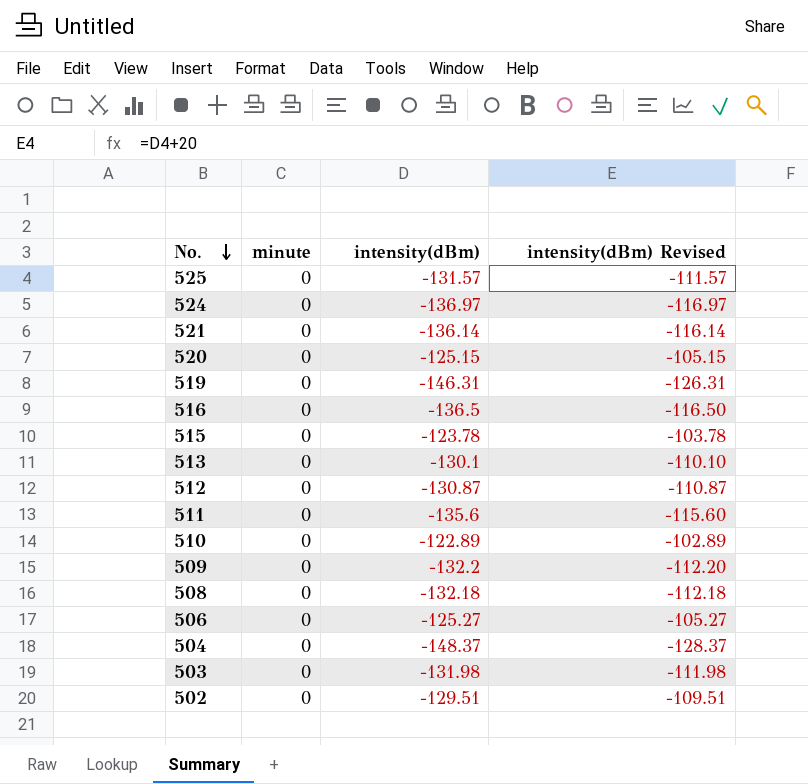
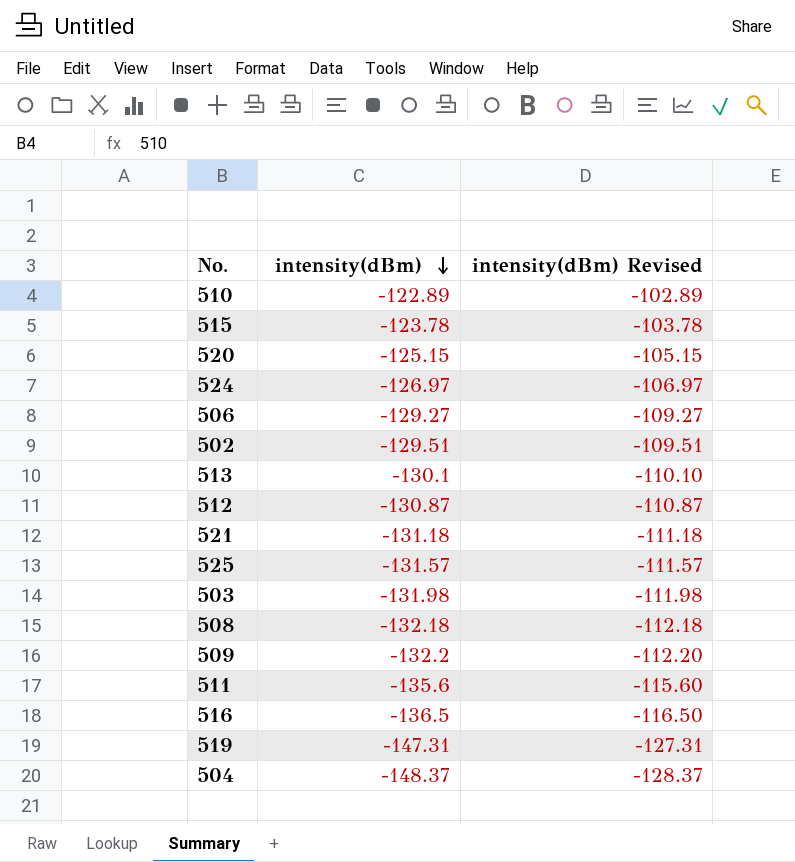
row order: No. descending -> intensity(dBm) descending
column minute | position: 2 -> none
524 | intensity(dBm): -136.97 -> -126.97
524 | intensity(dBm) Revised: -116.97 -> -106.97
506 | intensity(dBm): -125.27 -> -129.27
506 | intensity(dBm) Revised: -105.27 -> -109.27
521 | intensity(dBm): -136.14 -> -131.18
521 | intensity(dBm) Revised: -116.14 -> -111.18
519 | intensity(dBm): -146.31 -> -147.31
519 | intensity(dBm) Revised: -126.31 -> -127.31

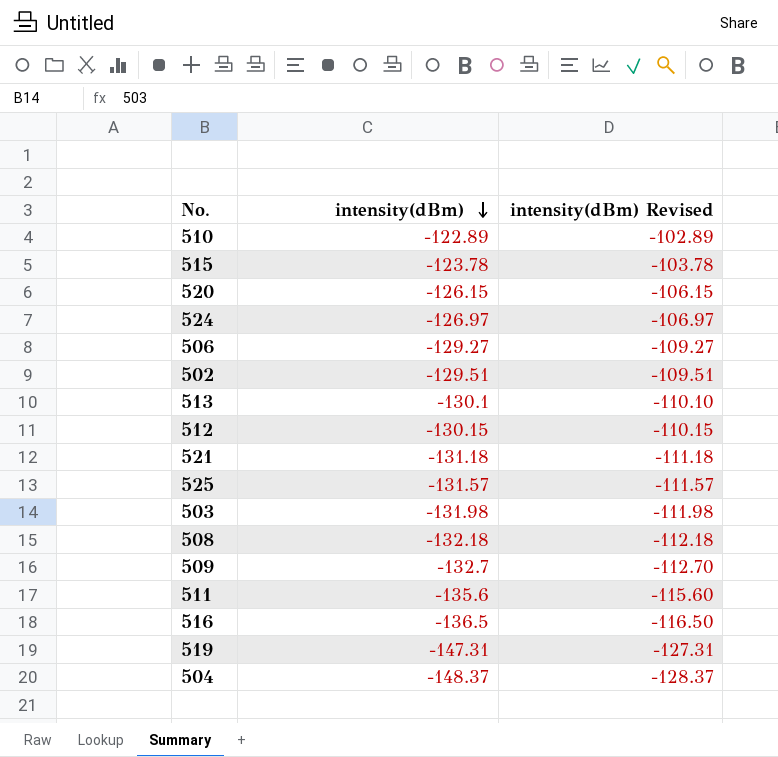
520 | intensity(dBm): -125.15 -> -126.15
520 | intensity(dBm) Revised: -105.15 -> -106.15
512 | intensity(dBm): -130.87 -> -130.15
512 | intensity(dBm) Revised: -110.87 -> -110.15
509 | intensity(dBm): -132.2 -> -132.7
509 | intensity(dBm) Revised: -112.20 -> -112.70

